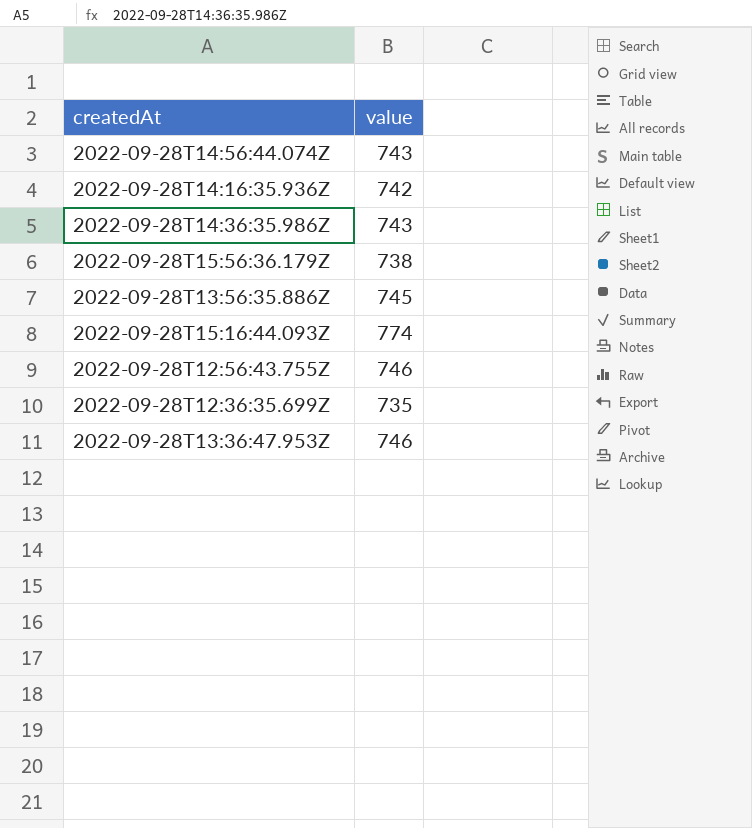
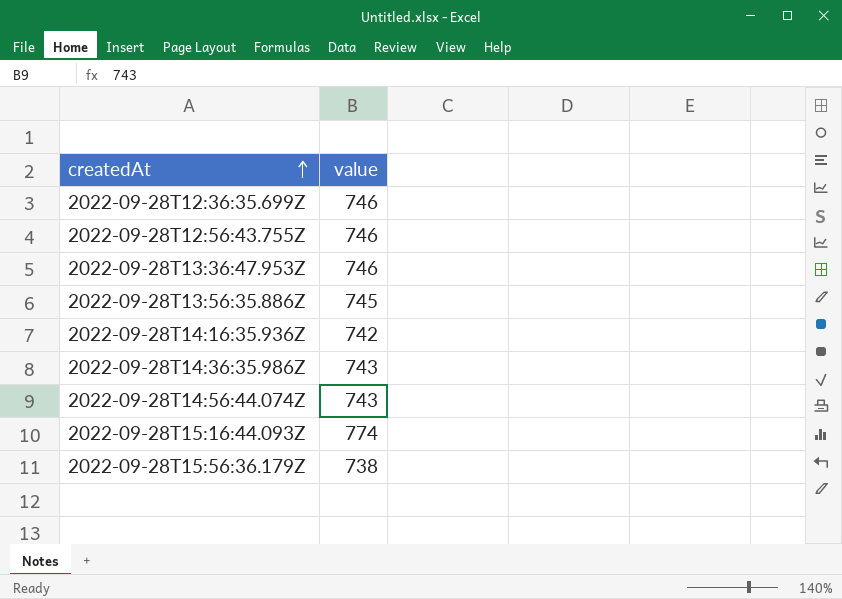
row order: none -> createdAt ascending
2022-09-28T12:36:35.699Z | value: 735 -> 746

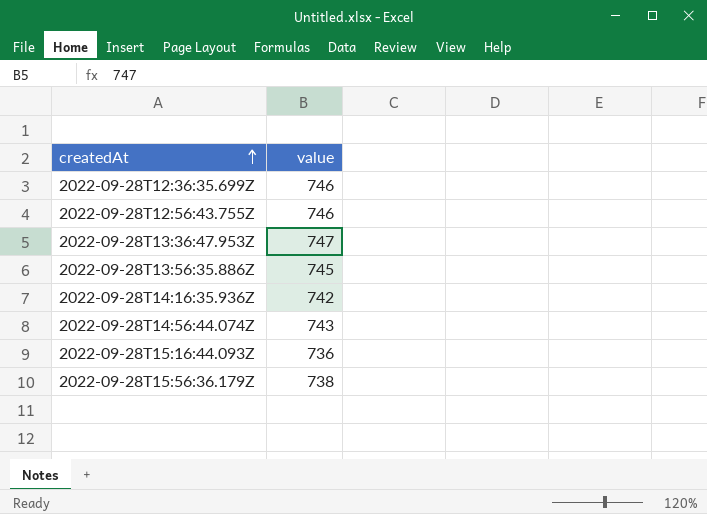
row 2022-09-28T14:36:35.986Z: 743 -> none
2022-09-28T13:36:47.953Z | value: 746 -> 747
2022-09-28T15:16:44.093Z | value: 774 -> 736

